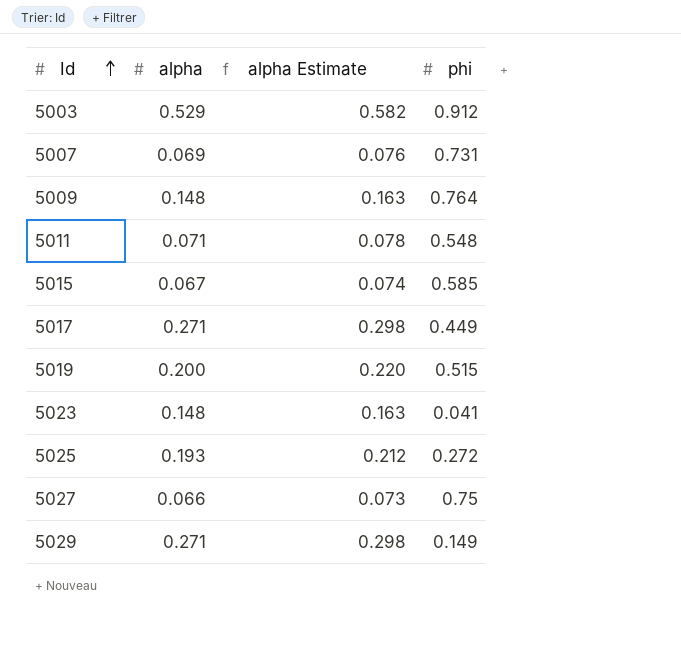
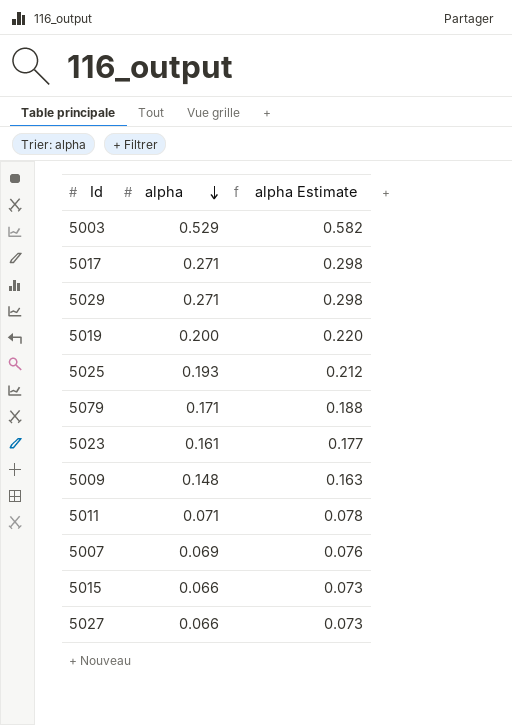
row order: Id ascending -> alpha descending
column phi | position: 4 -> none
row 5079: none -> 0.171 | 0.188
5023 | alpha: 0.148 -> 0.161
5023 | alpha Estimate: 0.163 -> 0.177
5015 | alpha: 0.067 -> 0.066
5015 | alpha Estimate: 0.074 -> 0.073

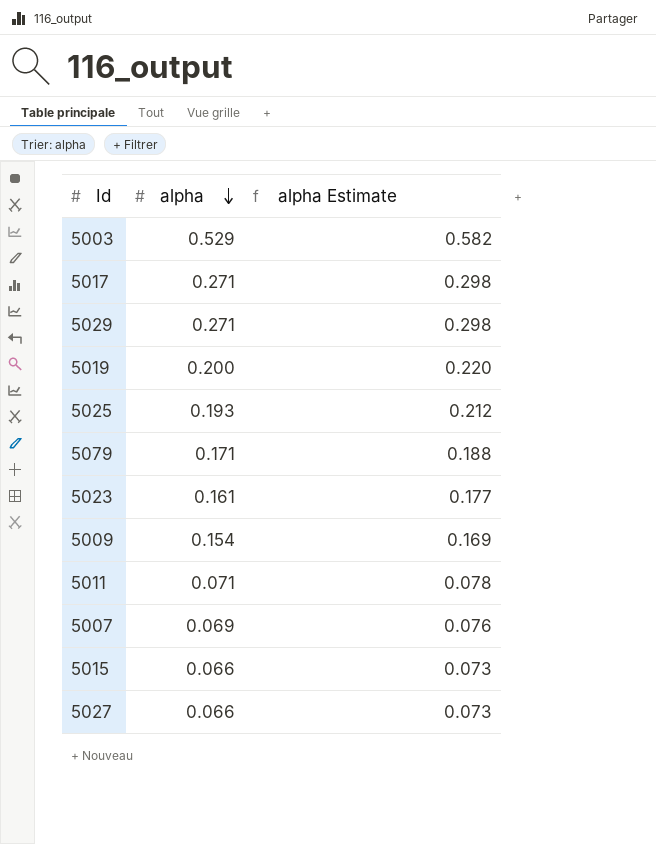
5009 | alpha: 0.148 -> 0.154
5009 | alpha Estimate: 0.163 -> 0.169

